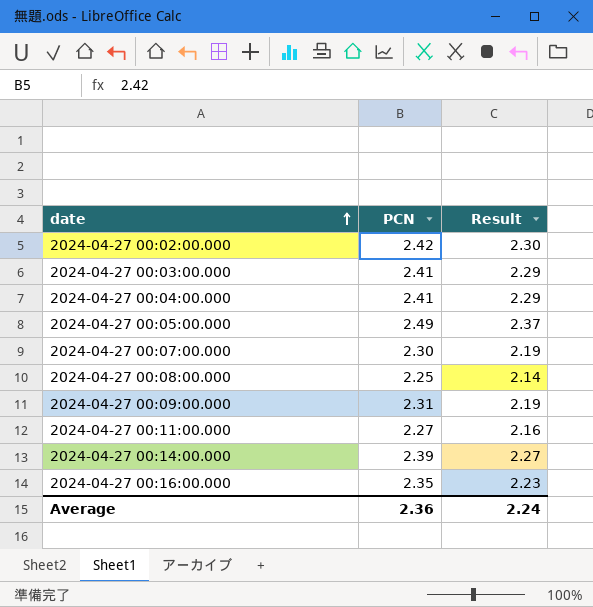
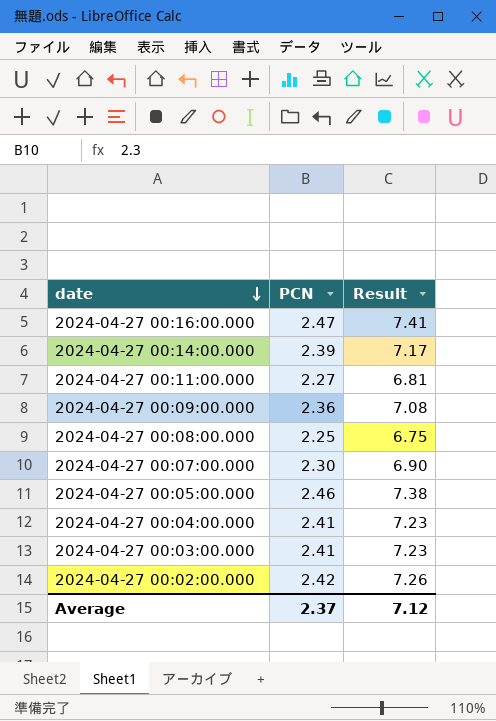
row order: date ascending -> date descending
column Result | formula: [PCN] * 0.95 -> [PCN] * 3
2024-04-27 00:16:00.000 | PCN: 2.35 -> 2.47
2024-04-27 00:09:00.000 | PCN: 2.31 -> 2.36
2024-04-27 00:05:00.000 | PCN: 2.49 -> 2.46
Average | PCN: 2.36 -> 2.37
Average | Result: 2.24 -> 7.12

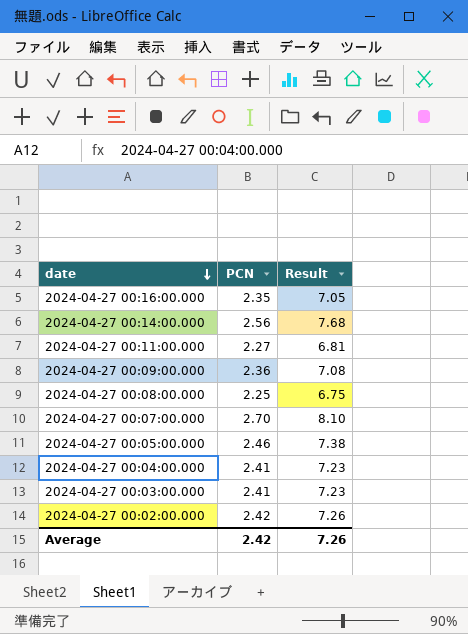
2024-04-27 00:16:00.000 | PCN: 2.47 -> 2.35
2024-04-27 00:16:00.000 | Result: 7.41 -> 7.05
2024-04-27 00:14:00.000 | PCN: 2.39 -> 2.56
2024-04-27 00:14:00.000 | Result: 7.17 -> 7.68
2024-04-27 00:07:00.000 | PCN: 2.30 -> 2.70
2024-04-27 00:07:00.000 | Result: 6.90 -> 8.10
Average | PCN: 2.37 -> 2.42
Average | Result: 7.12 -> 7.26

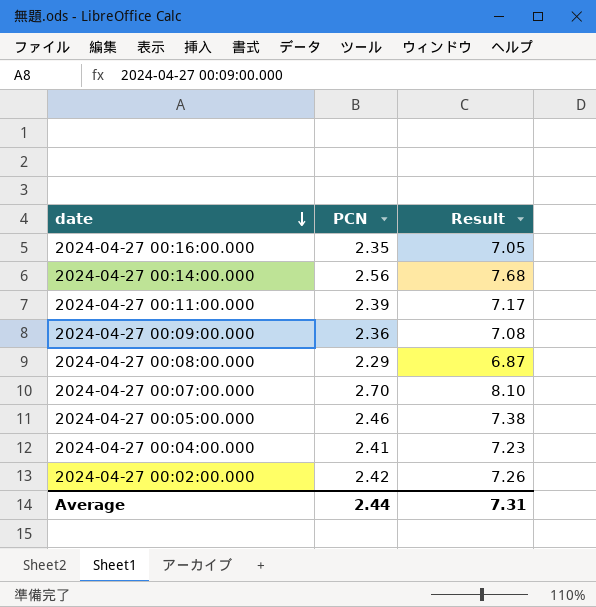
row 2024-04-27 00:03:00.000: 2.41 | 7.23 -> none
2024-04-27 00:11:00.000 | PCN: 2.27 -> 2.39
2024-04-27 00:11:00.000 | Result: 6.81 -> 7.17
2024-04-27 00:08:00.000 | PCN: 2.25 -> 2.29
2024-04-27 00:08:00.000 | Result: 6.75 -> 6.87
Average | PCN: 2.42 -> 2.44
Average | Result: 7.26 -> 7.31

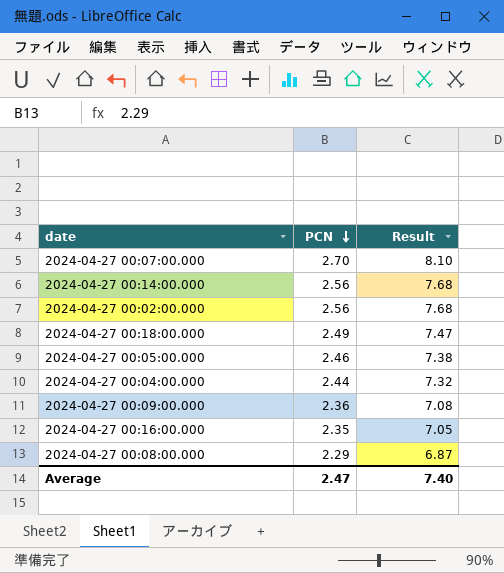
row order: date descending -> PCN descending
row 2024-04-27 00:11:00.000: 2.39 | 7.17 -> none
2024-04-27 00:02:00.000 | PCN: 2.42 -> 2.56
2024-04-27 00:02:00.000 | Result: 7.26 -> 7.68
row 2024-04-27 00:18:00.000: none -> 2.49 | 7.47
2024-04-27 00:04:00.000 | PCN: 2.41 -> 2.44
2024-04-27 00:04:00.000 | Result: 7.23 -> 7.32
Average | PCN: 2.44 -> 2.47
Average | Result: 7.31 -> 7.40

